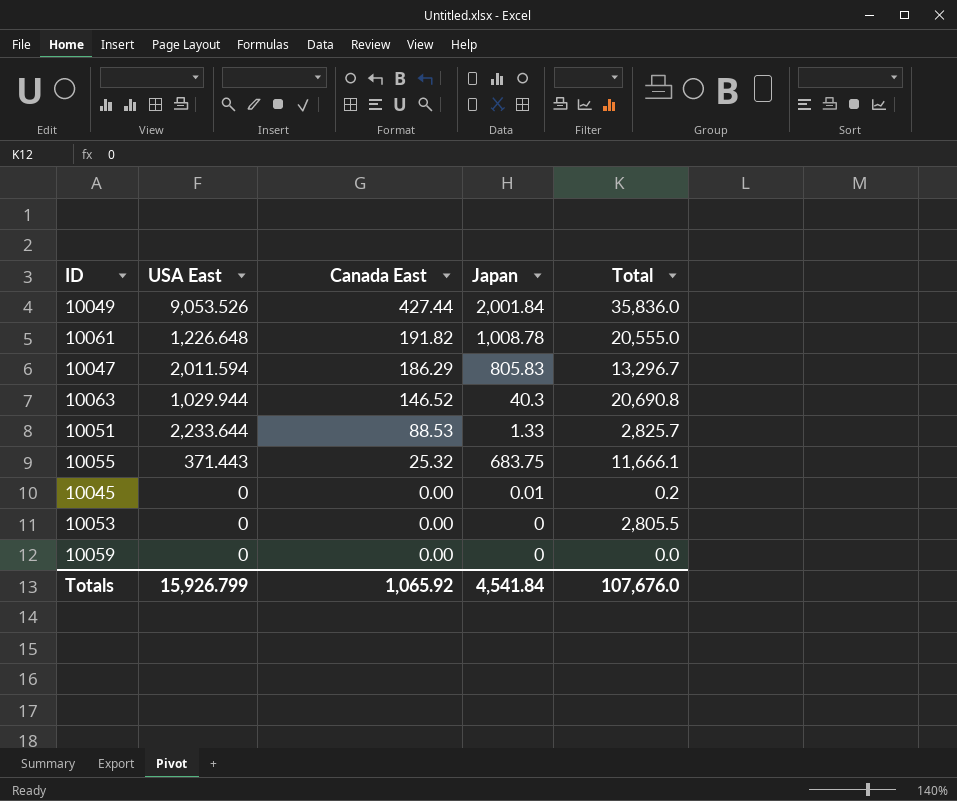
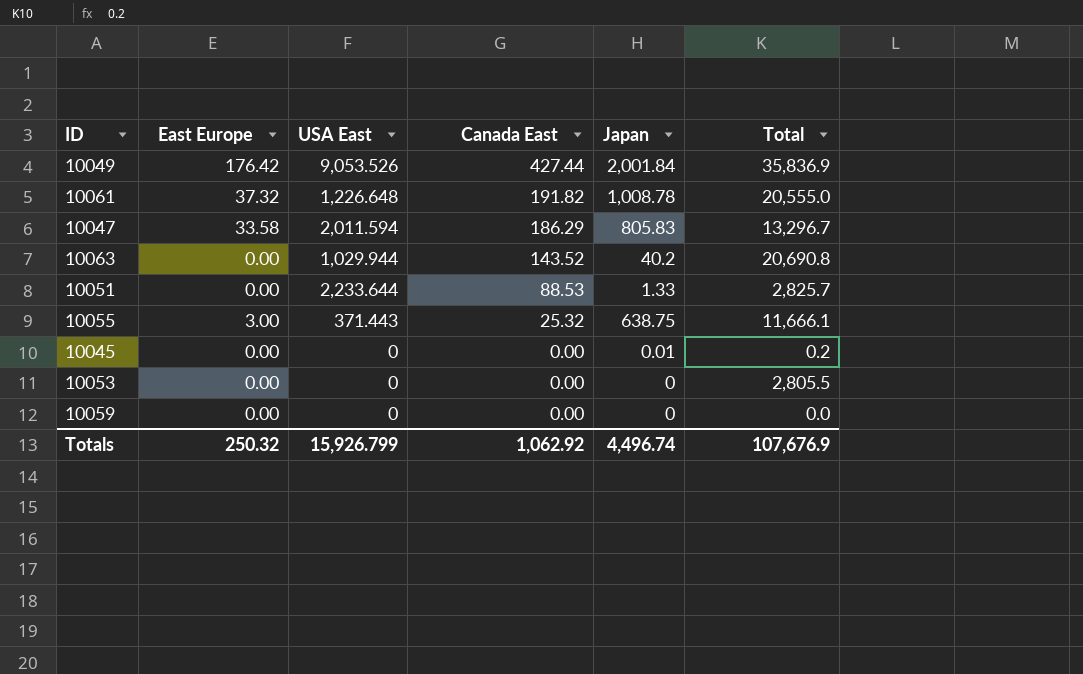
column East Europe | position: none -> 2
10049 | Total: 35,836.0 -> 35,836.9
10063 | Canada East: 146.52 -> 143.52
10063 | Japan: 40.3 -> 40.2
10055 | Japan: 683.75 -> 638.75
Totals | Canada East: 1,065.92 -> 1,062.92
Totals | Japan: 4,541.84 -> 4,496.74
Totals | Total: 107,676.0 -> 107,676.9

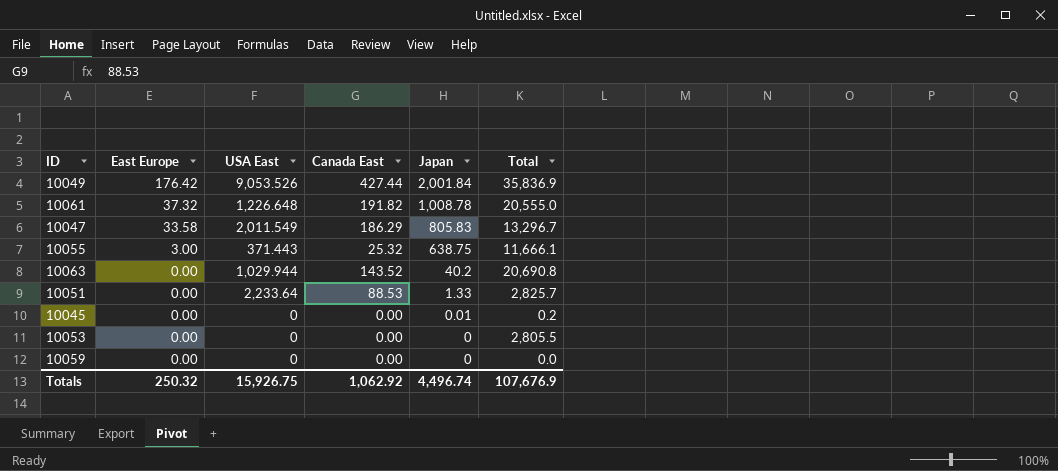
row order: Canada East descending -> East Europe descending
10047 | USA East: 2,011.594 -> 2,011.549
10051 | USA East: 2,233.644 -> 2,233.64
Totals | USA East: 15,926.799 -> 15,926.75

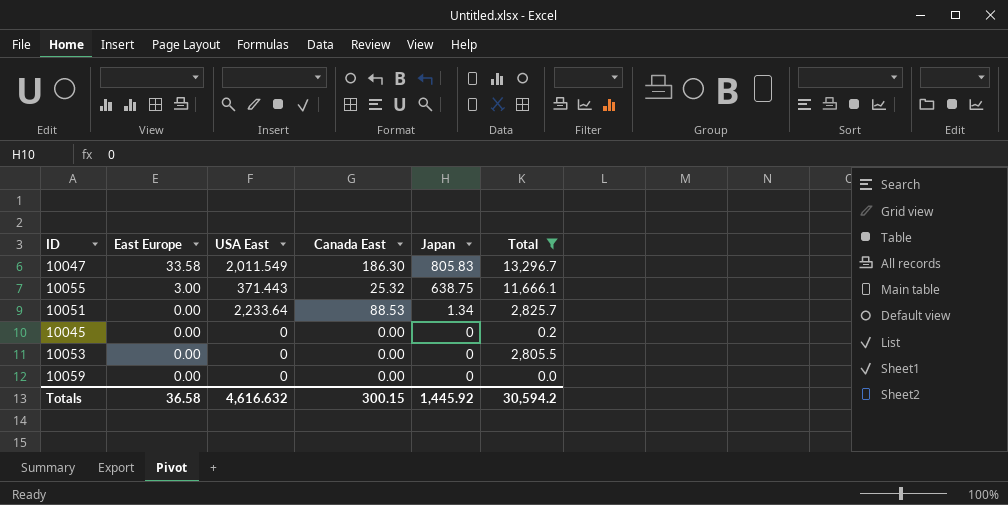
filter: none -> Total <= 13,296.7
10047 | Canada East: 186.29 -> 186.30
10051 | Japan: 1.33 -> 1.34
10045 | Japan: 0.01 -> 0
Totals | East Europe: 250.32 -> 36.58
Totals | USA East: 15,926.75 -> 4,616.632
Totals | Canada East: 1,062.92 -> 300.15
Totals | Japan: 4,496.74 -> 1,445.92
Totals | Total: 107,676.9 -> 30,594.2

